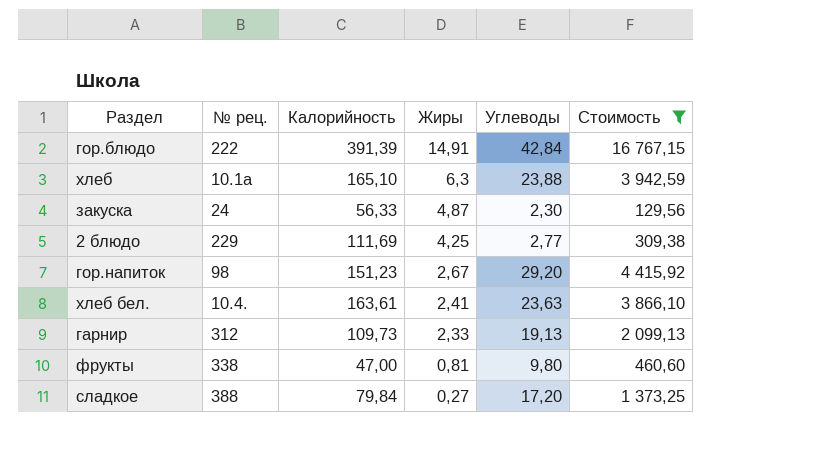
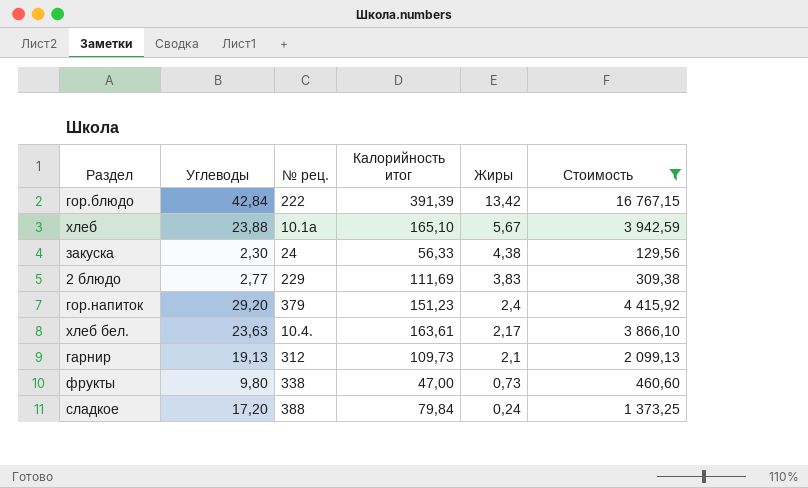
column Углеводы | position: 5 -> 2
column name: Калорийность -> Калорийность итог
гор.блюдо | Жиры: 14,91 -> 13,42
хлеб | Жиры: 6,3 -> 5,67
закуска | Жиры: 4,87 -> 4,38
2 блюдо | Жиры: 4,25 -> 3,83
гор.напиток | № рец.: 98 -> 379
гор.напиток | Жиры: 2,67 -> 2,4
хлеб бел. | Жиры: 2,41 -> 2,17
гарнир | Жиры: 2,33 -> 2,1
фрукты | Жиры: 0,81 -> 0,73
сладкое | Жиры: 0,27 -> 0,24

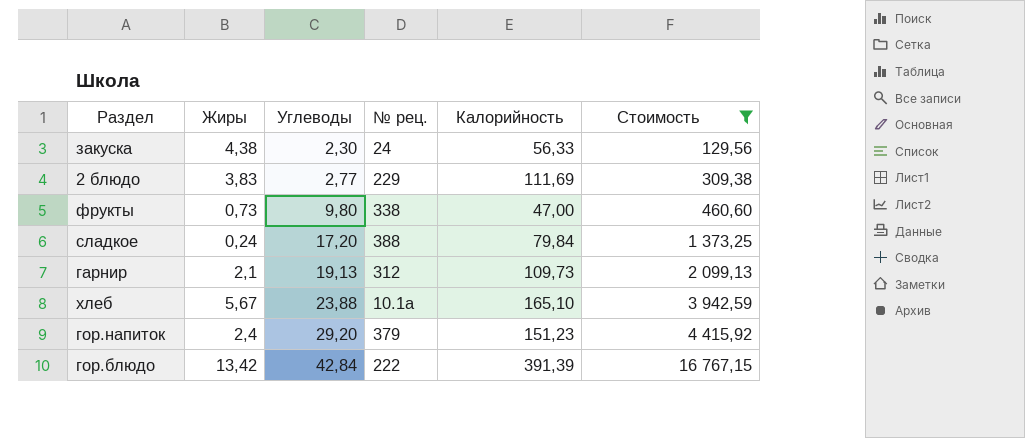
row order: Жиры descending -> Углеводы ascending
column Жиры | position: 5 -> 2
column name: Калорийность итог -> Калорийность
row хлеб бел.: 23,63 | 10.4. | 163,61 | 2,17 | 3 866,10 -> none

